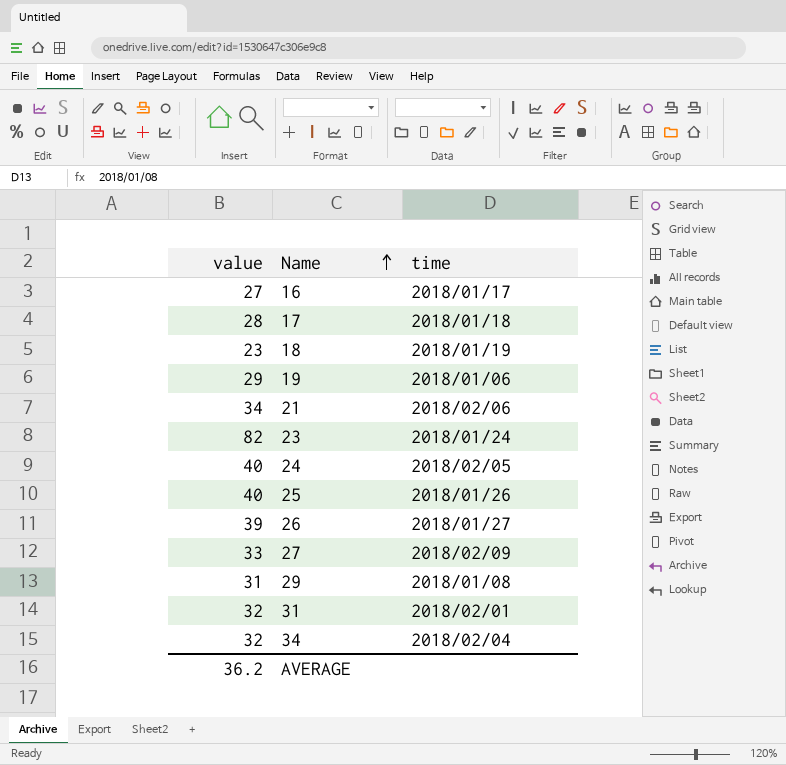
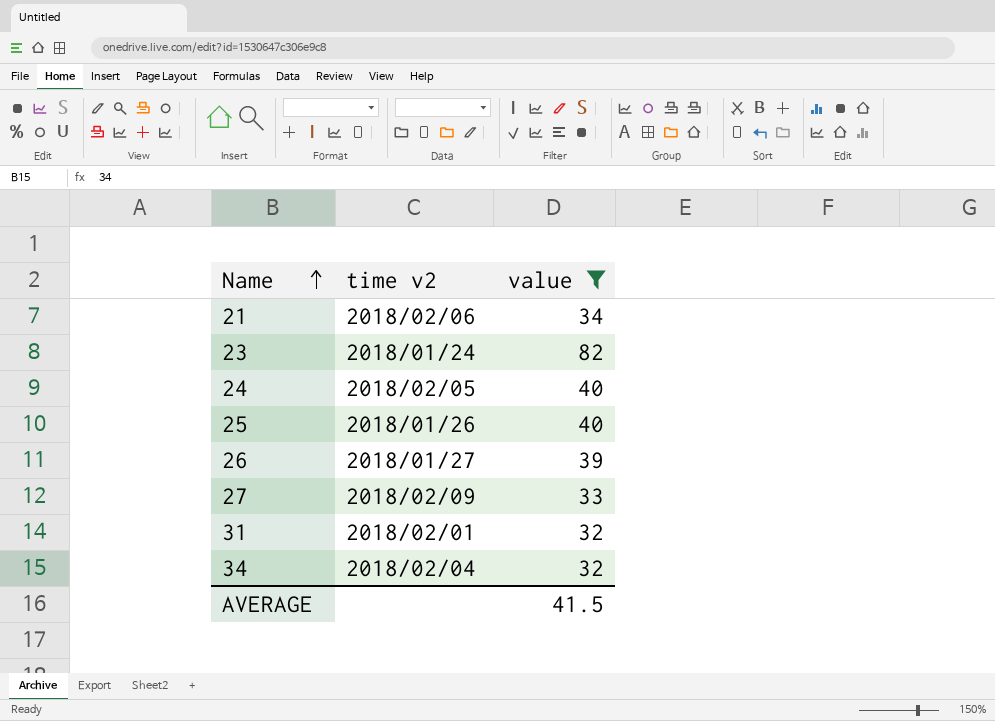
filter: none -> value >= 32
column name: time -> time v2
column value | position: 1 -> 3
AVERAGE | value: 36.2 -> 41.5

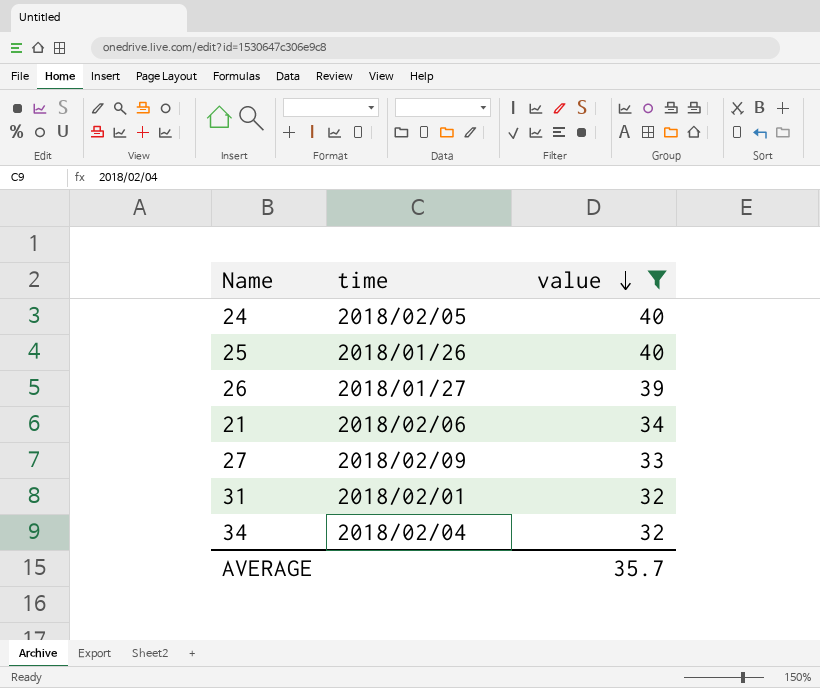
row order: Name ascending -> value descending
column name: time v2 -> time
row 23: 2018/01/24 | 82 -> none
AVERAGE | value: 41.5 -> 35.7

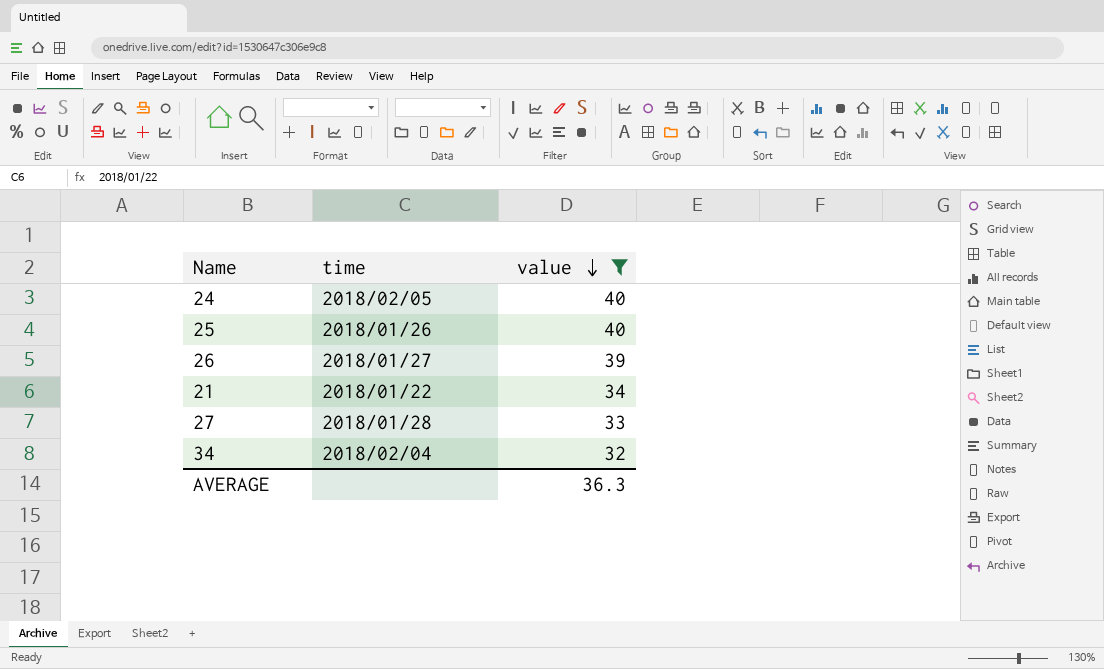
row 31: 2018/02/01 | 32 -> none
21 | time: 2018/02/06 -> 2018/01/22
27 | time: 2018/02/09 -> 2018/01/28
AVERAGE | value: 35.7 -> 36.3

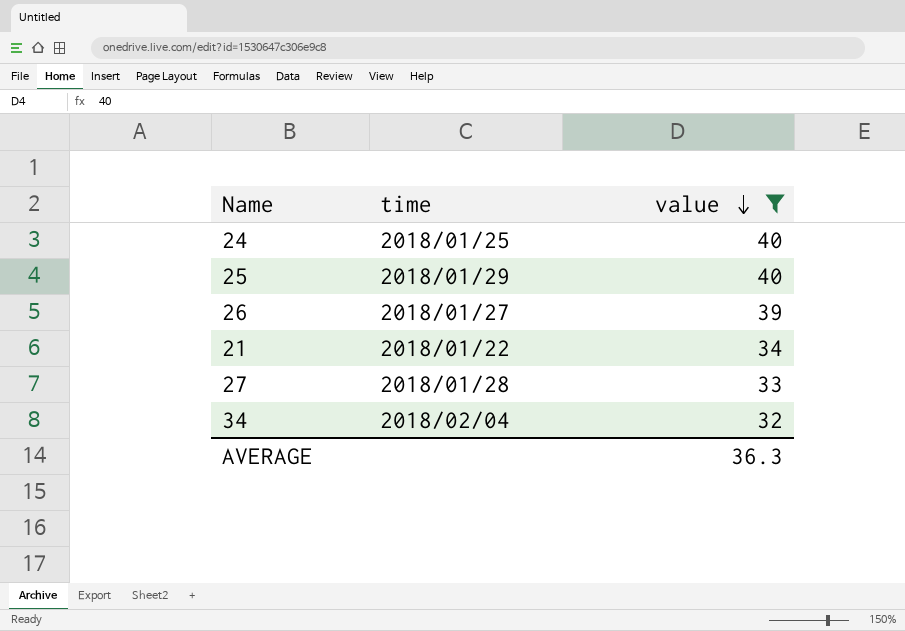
24 | time: 2018/02/05 -> 2018/01/25
25 | time: 2018/01/26 -> 2018/01/29

